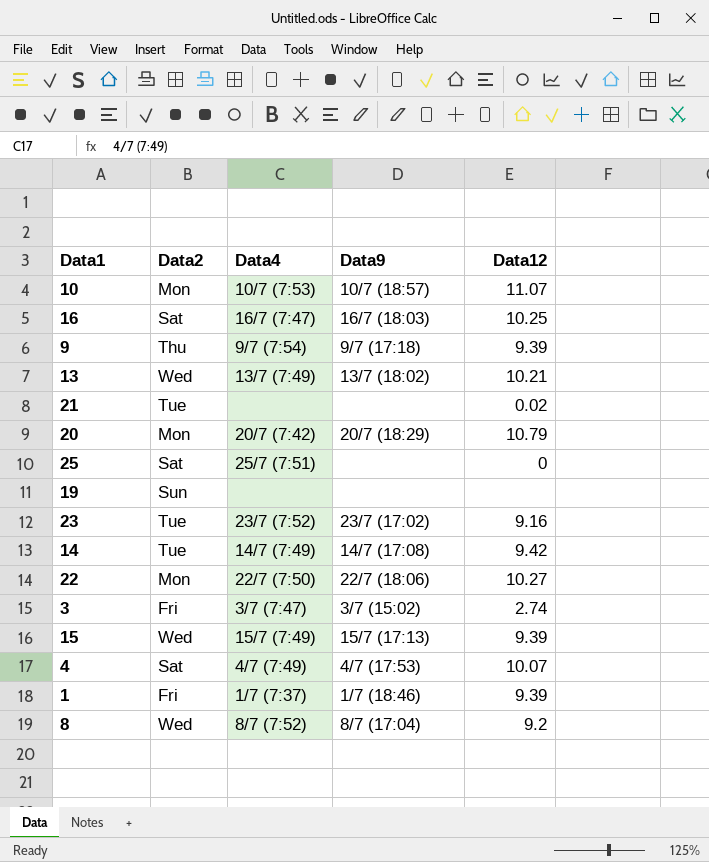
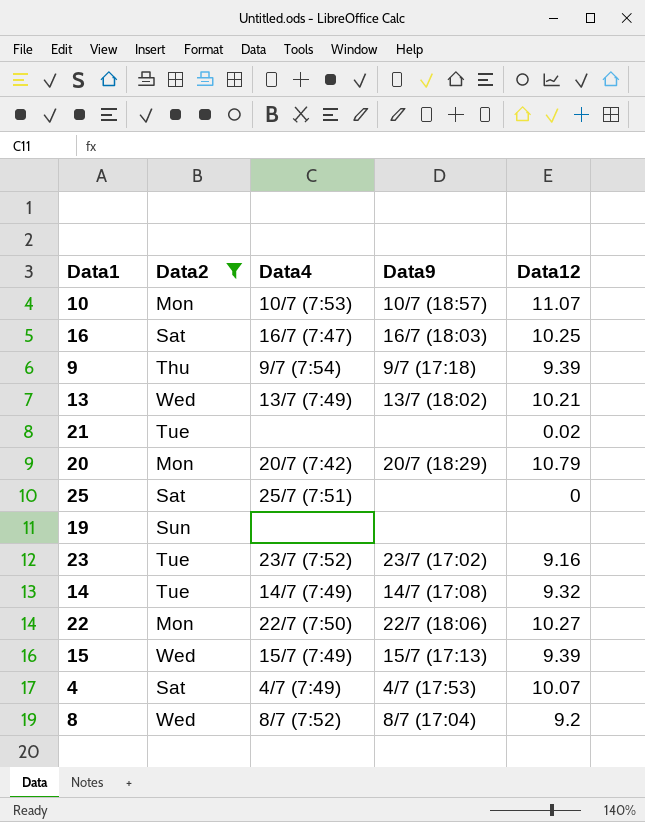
filter: none -> Data2 != Fri
14 | Data12: 9.42 -> 9.32

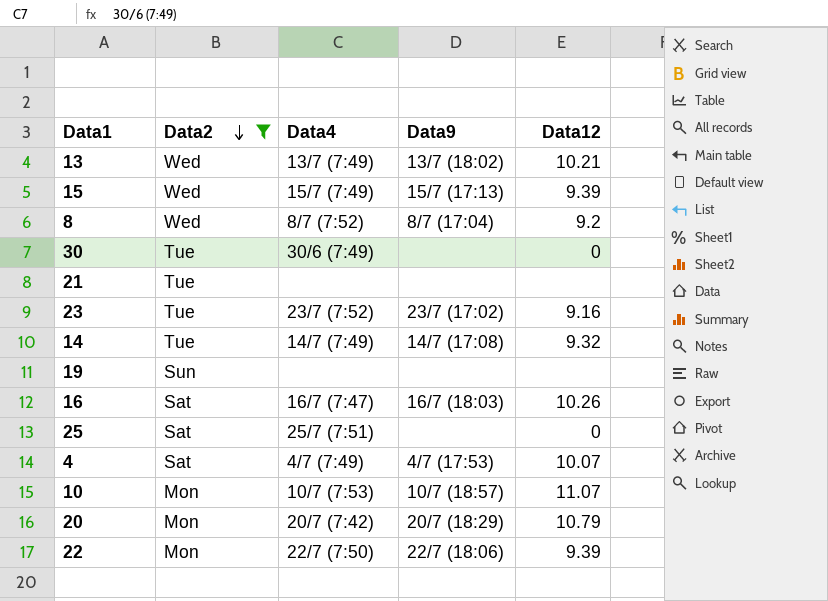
row order: none -> Data2 descending
row 9: Thu | 9/7 (7:54) | 9/7 (17:18) | 9.39 -> none
row 30: none -> Tue | 30/6 (7:49) | none | 0
21 | Data12: 0.02 -> none
16 | Data12: 10.25 -> 10.26
22 | Data12: 10.27 -> 9.39

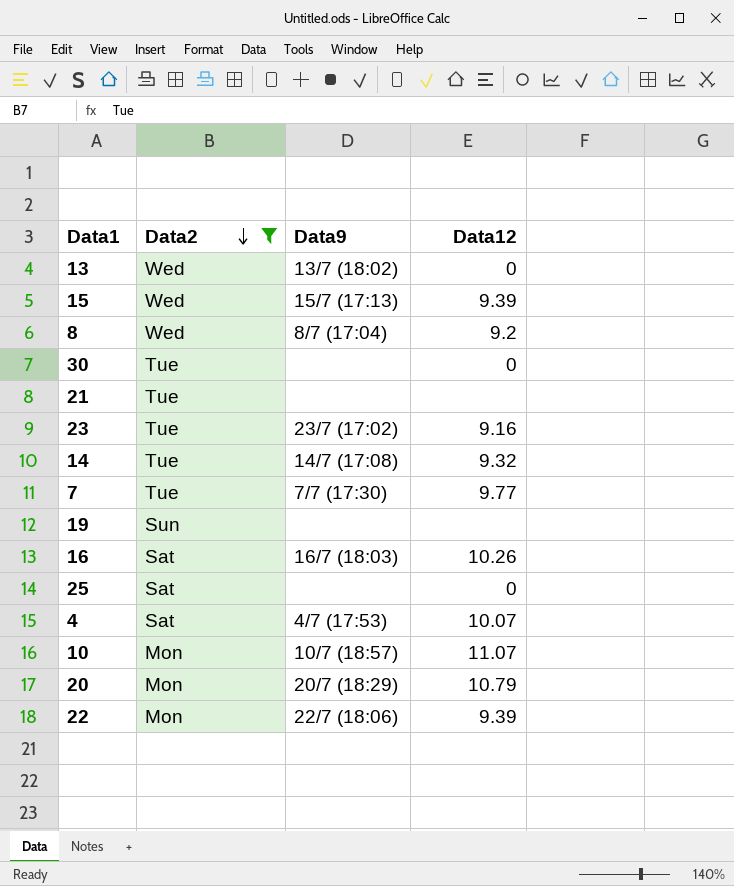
column Data4 | position: 3 -> none
13 | Data12: 10.21 -> 0
row 7: none -> Tue | 7/7 (17:30) | 9.77

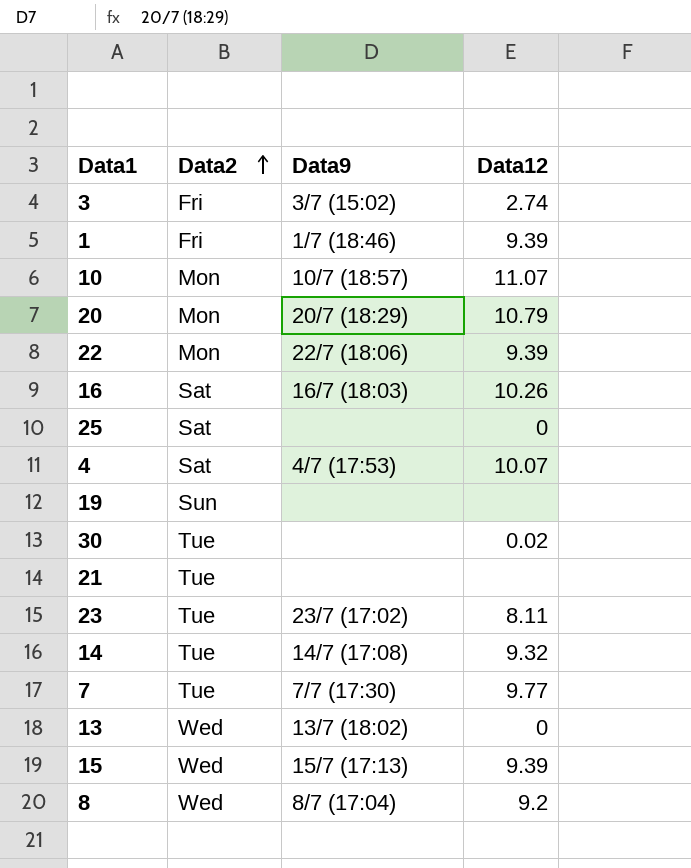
filter: Data2 != Fri -> none
row order: Data2 descending -> Data2 ascending
30 | Data12: 0 -> 0.02
23 | Data12: 9.16 -> 8.11

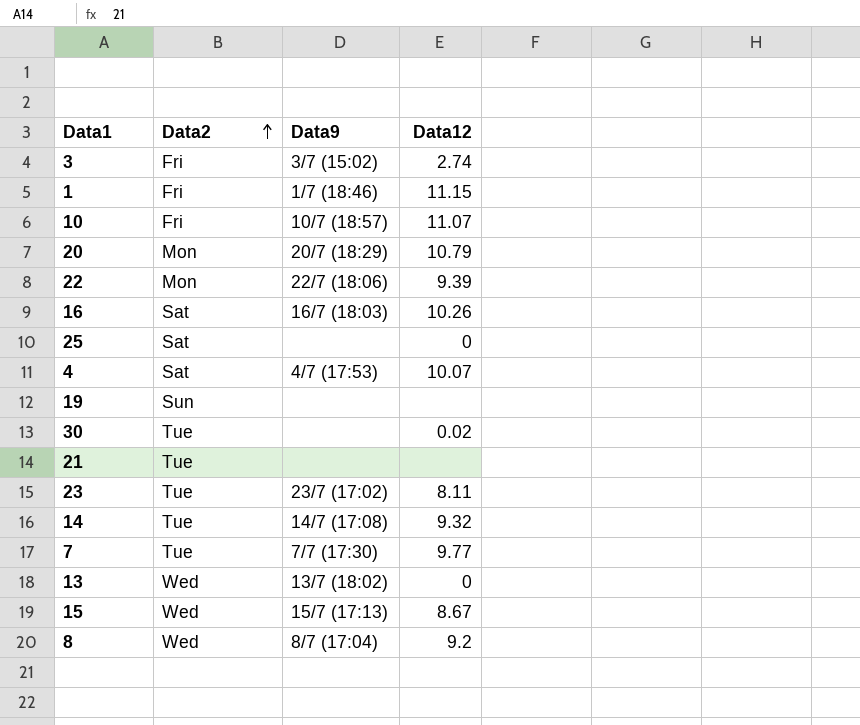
1 | Data12: 9.39 -> 11.15
10 | Data2: Mon -> Fri
15 | Data12: 9.39 -> 8.67

